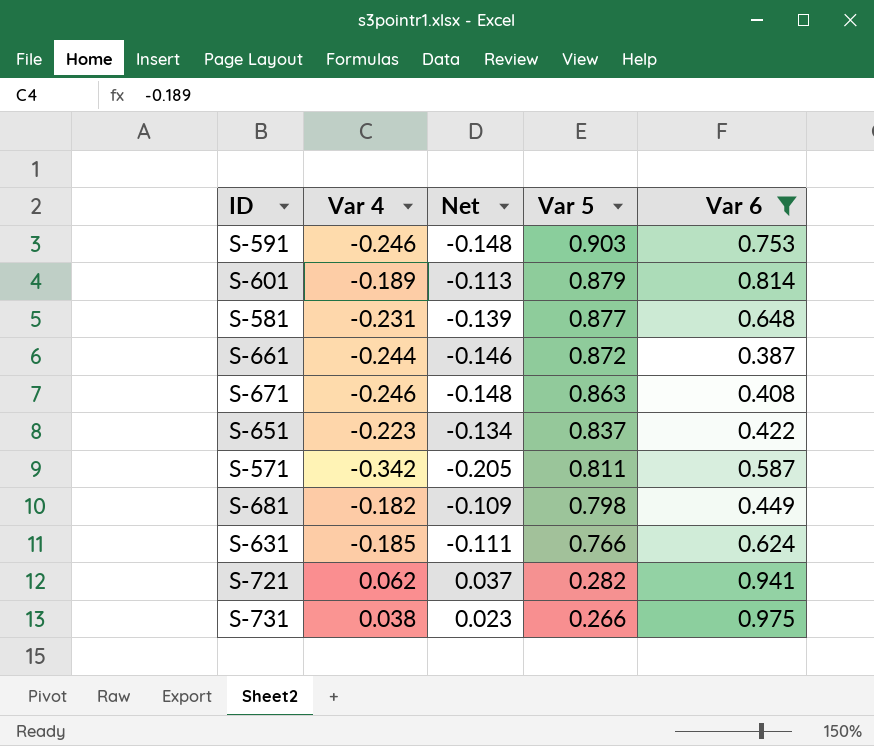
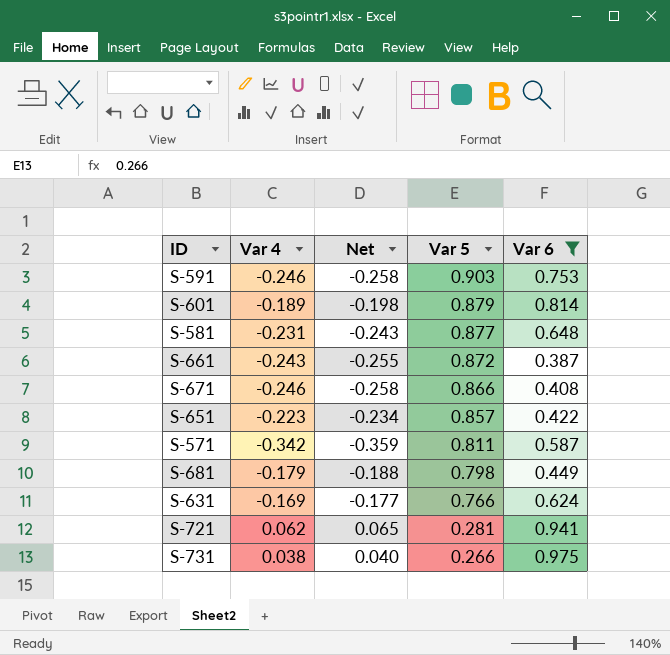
column Net | formula: [Var 4] * 0.6 -> [Var 4] * 1.05
S-661 | Var 4: -0.244 -> -0.243
S-671 | Var 5: 0.863 -> 0.866
S-651 | Var 5: 0.837 -> 0.857
S-681 | Var 4: -0.182 -> -0.179
S-631 | Var 4: -0.185 -> -0.169
S-721 | Var 5: 0.282 -> 0.281

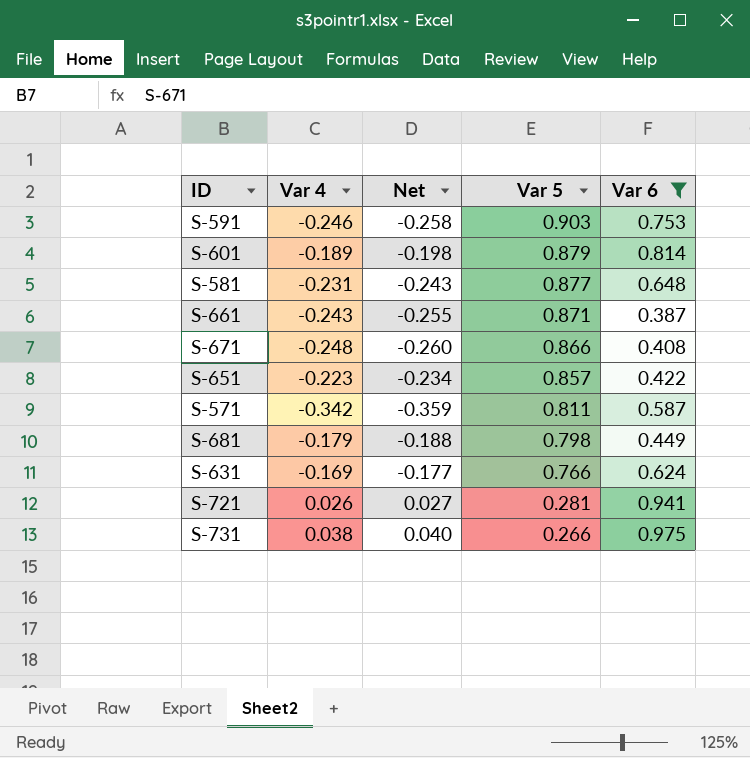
S-661 | Var 5: 0.872 -> 0.871
S-671 | Var 4: -0.246 -> -0.248
S-671 | Net: -0.258 -> -0.260
S-721 | Var 4: 0.062 -> 0.026
S-721 | Net: 0.065 -> 0.027

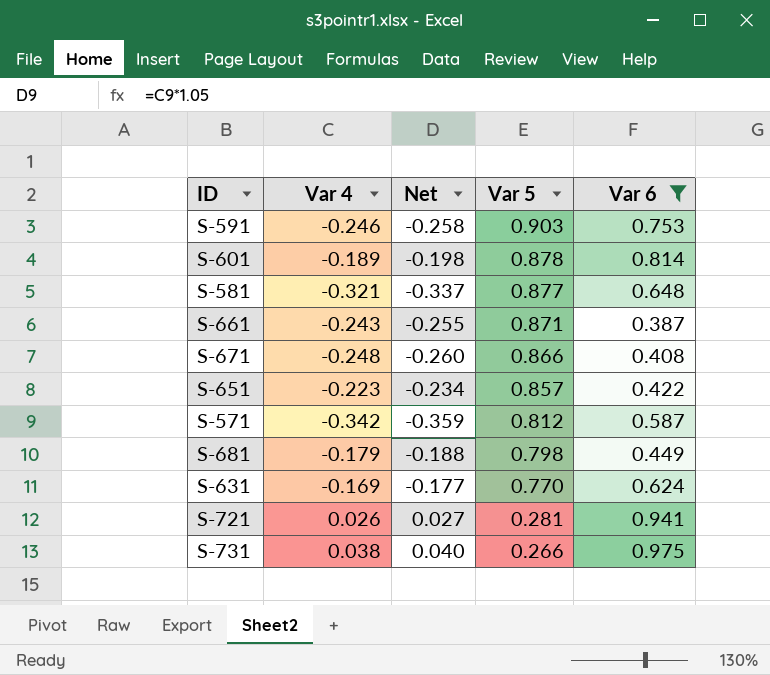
S-601 | Var 5: 0.879 -> 0.878
S-581 | Var 4: -0.231 -> -0.321
S-581 | Net: -0.243 -> -0.337
S-571 | Var 5: 0.811 -> 0.812
S-631 | Var 5: 0.766 -> 0.770

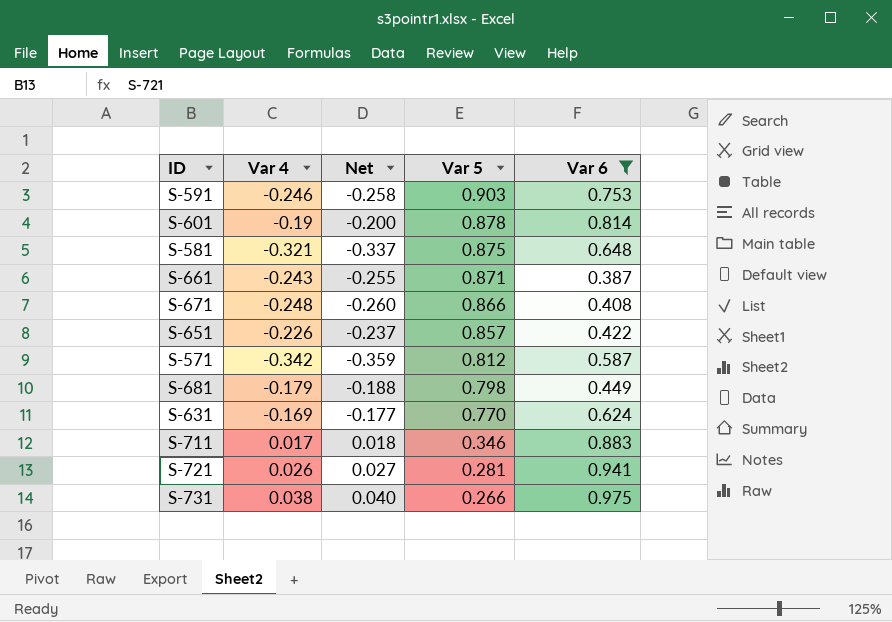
S-601 | Var 4: -0.189 -> -0.19
S-601 | Net: -0.198 -> -0.200
S-581 | Var 5: 0.877 -> 0.875
S-651 | Var 4: -0.223 -> -0.226
S-651 | Net: -0.234 -> -0.237
row S-711: none -> 0.017 | 0.018 | 0.346 | 0.883

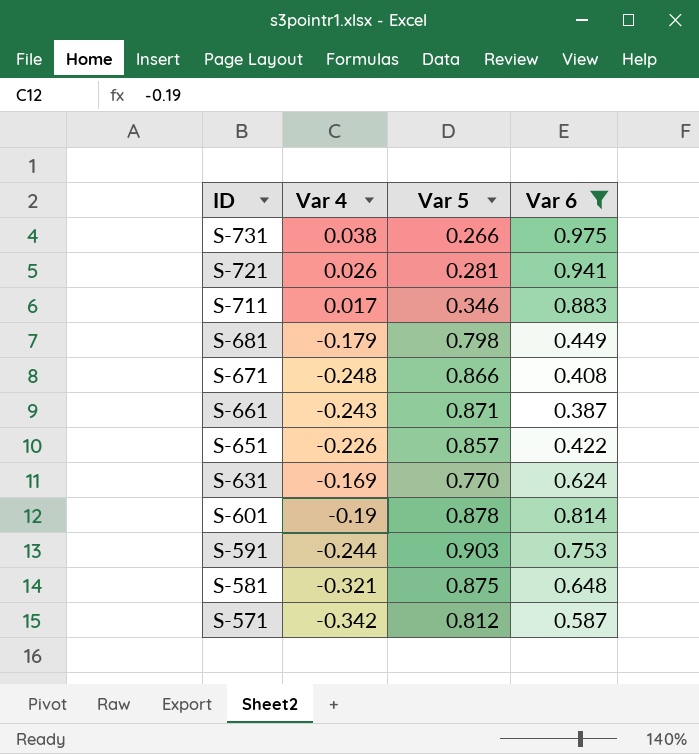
row order: Var 5 descending -> ID descending
column Net | formula: [Var 4] * 1.05 -> none
S-591 | Var 4: -0.246 -> -0.244

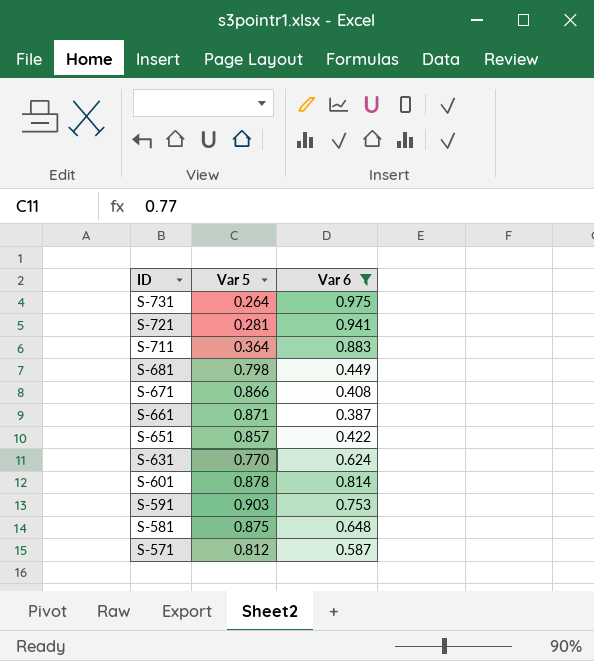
column Var 4 | position: 2 -> none
S-731 | Var 5: 0.266 -> 0.264
S-711 | Var 5: 0.346 -> 0.364

